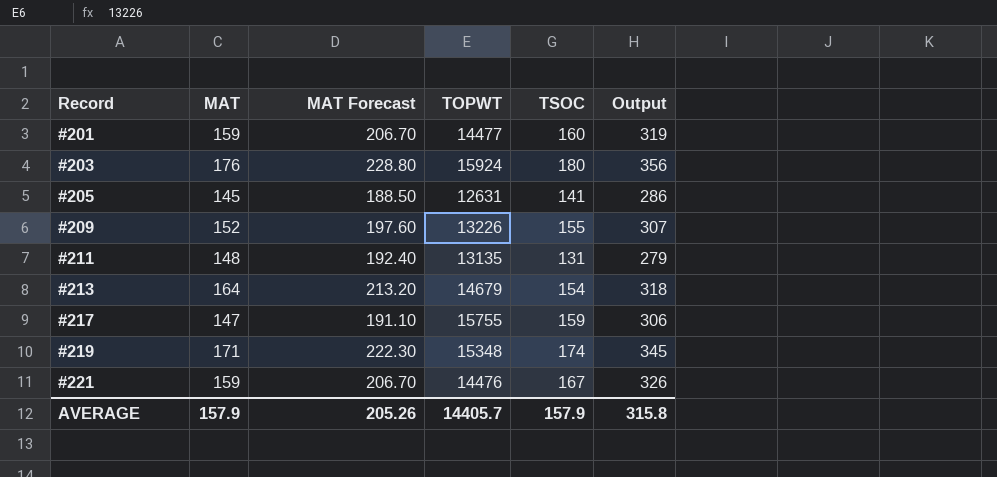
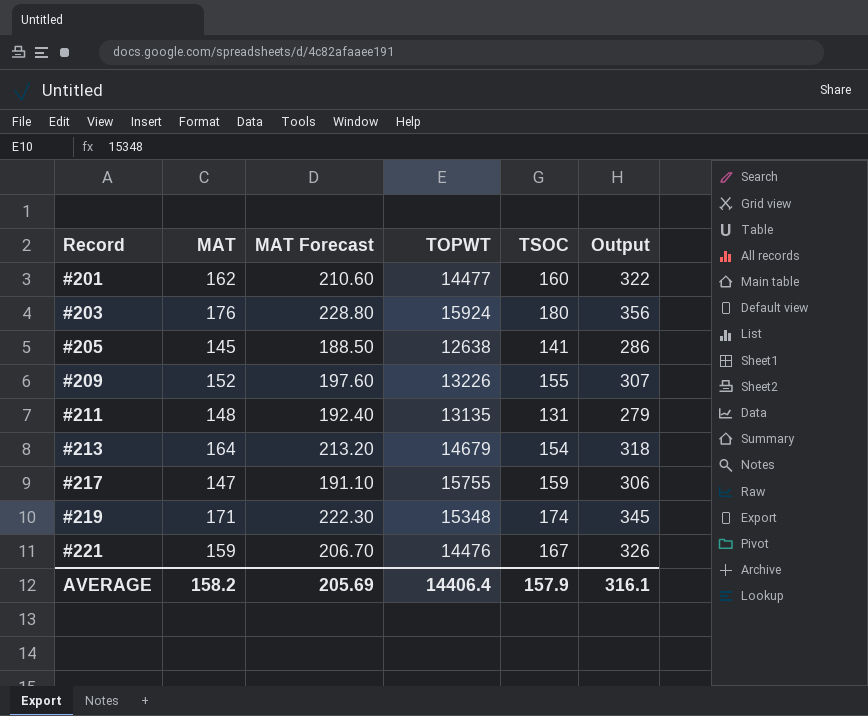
#201 | MAT: 159 -> 162
#201 | MAT Forecast: 206.70 -> 210.60
#201 | Output: 319 -> 322
#205 | TOPWT: 12631 -> 12638
AVERAGE | MAT: 157.9 -> 158.2
AVERAGE | MAT Forecast: 205.26 -> 205.69
AVERAGE | TOPWT: 14405.7 -> 14406.4
AVERAGE | Output: 315.8 -> 316.1

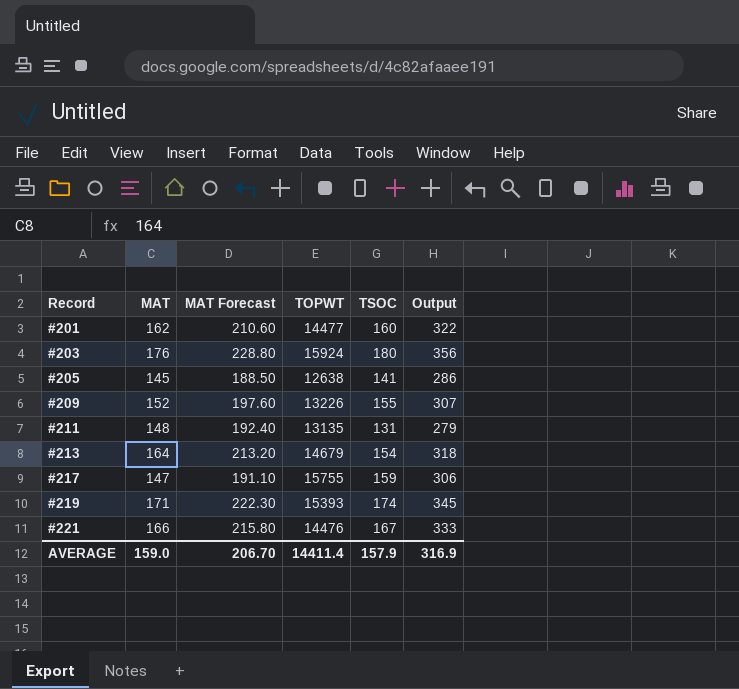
#219 | TOPWT: 15348 -> 15393
#221 | MAT: 159 -> 166
#221 | MAT Forecast: 206.70 -> 215.80
#221 | Output: 326 -> 333
AVERAGE | MAT: 158.2 -> 159.0
AVERAGE | MAT Forecast: 205.69 -> 206.70
AVERAGE | TOPWT: 14406.4 -> 14411.4
AVERAGE | Output: 316.1 -> 316.9

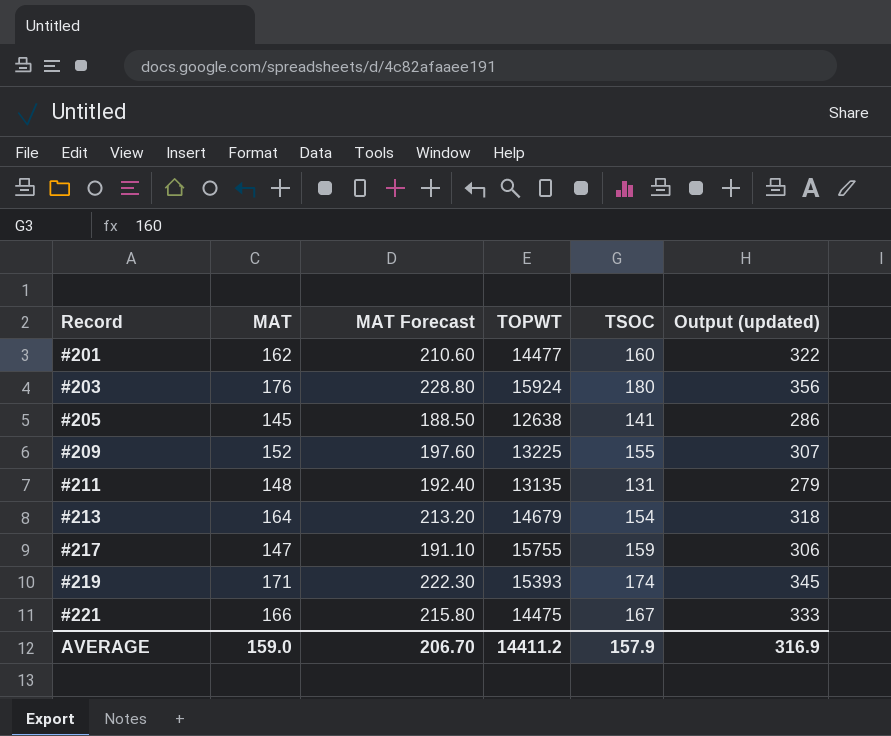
column name: Output -> Output (updated)
#209 | TOPWT: 13226 -> 13225
#221 | TOPWT: 14476 -> 14475
AVERAGE | TOPWT: 14411.4 -> 14411.2

